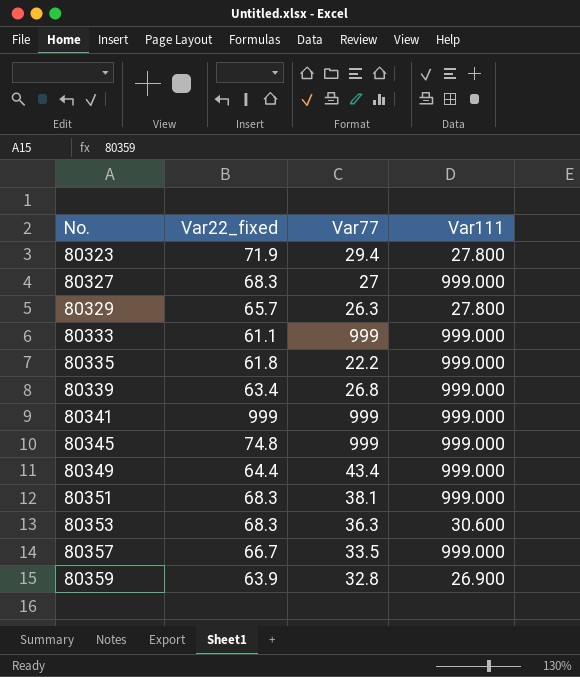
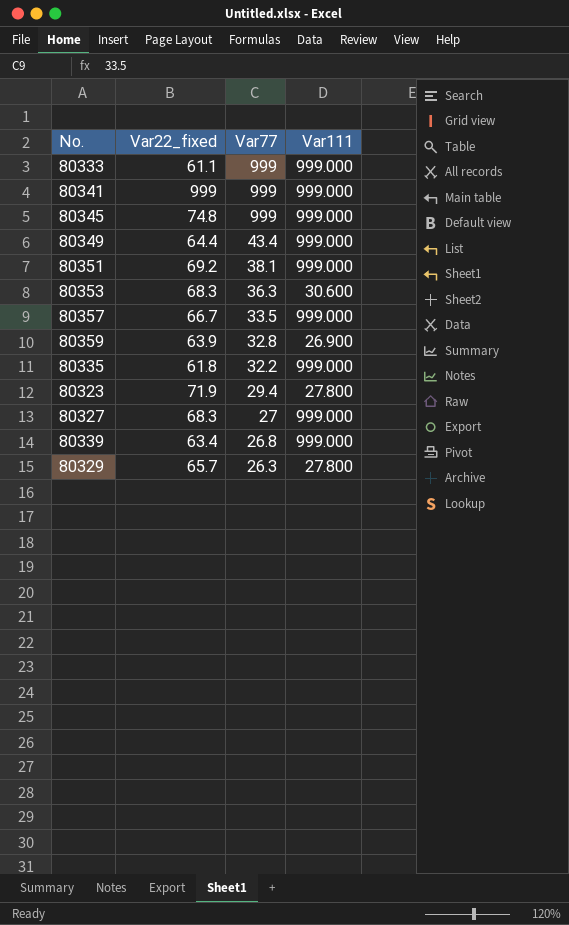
row order: No. ascending -> Var77 descending
80351 | Var22_fixed: 68.3 -> 69.2
80335 | Var77: 22.2 -> 32.2

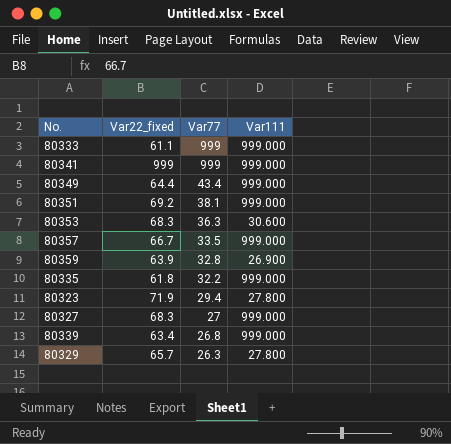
row 80345: 74.8 | 999 | 999.000 -> none

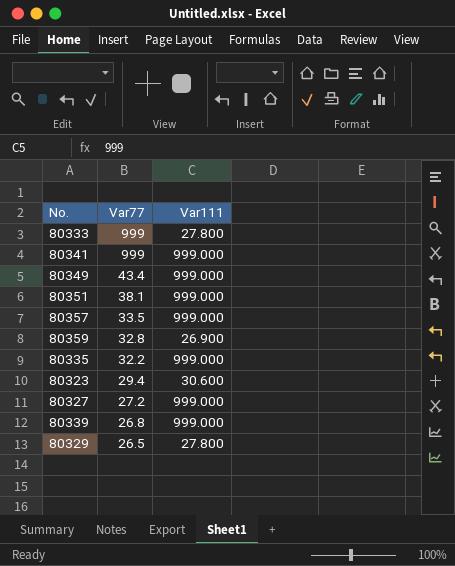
column Var22_fixed | position: 2 -> none
row 80353: 68.3 | 36.3 | 30.600 -> none
80333 | Var111: 999.000 -> 27.800
80323 | Var111: 27.800 -> 30.600
80327 | Var77: 27 -> 27.2
80329 | Var77: 26.3 -> 26.5

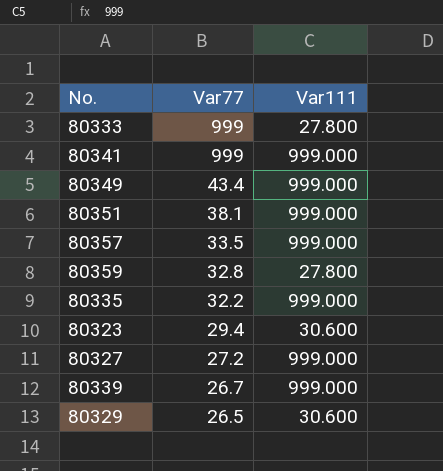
80359 | Var111: 26.900 -> 27.800
80339 | Var77: 26.8 -> 26.7
80329 | Var111: 27.800 -> 30.600

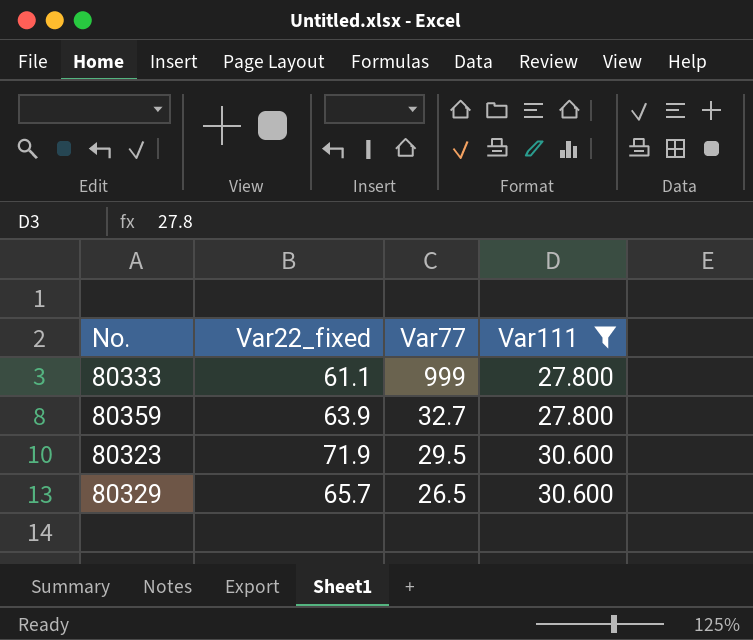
filter: none -> Var111 != 999.000
column Var22_fixed | position: none -> 2
80359 | Var77: 32.8 -> 32.7
80323 | Var77: 29.4 -> 29.5

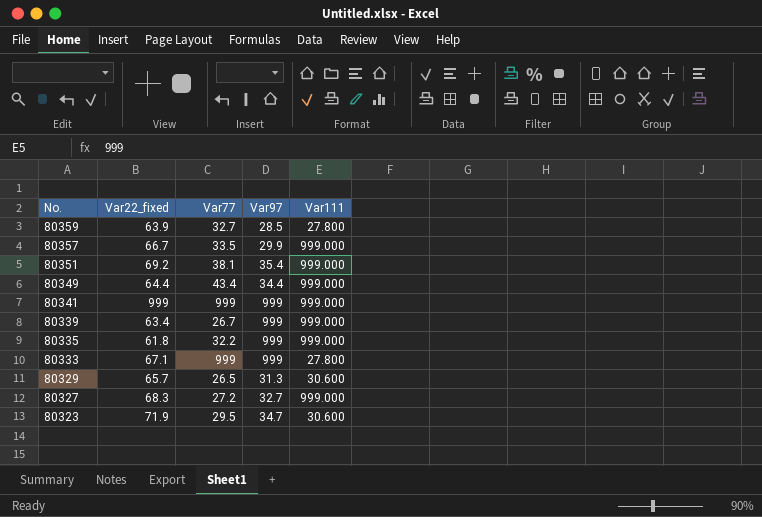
filter: Var111 != 999.000 -> none
row order: Var77 descending -> No. descending
column Var97 | position: none -> 4
80333 | Var22_fixed: 61.1 -> 67.1

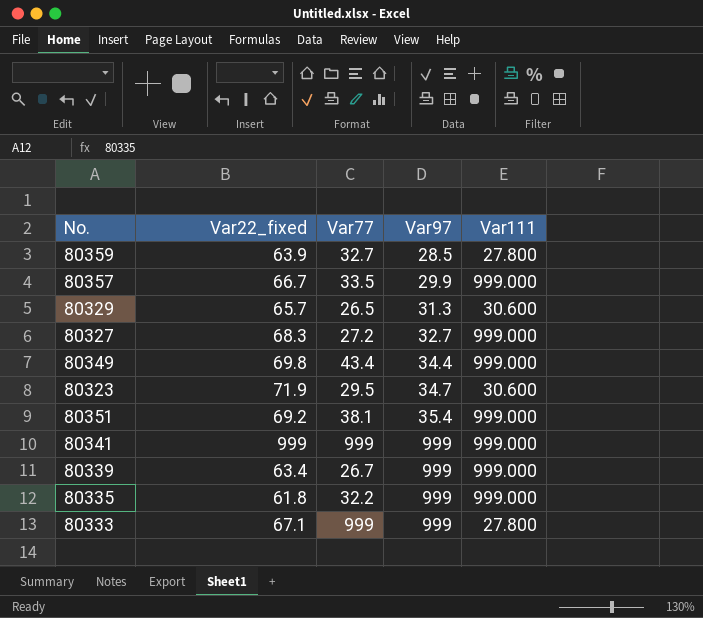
row order: No. descending -> Var97 ascending
80349 | Var22_fixed: 64.4 -> 69.8

